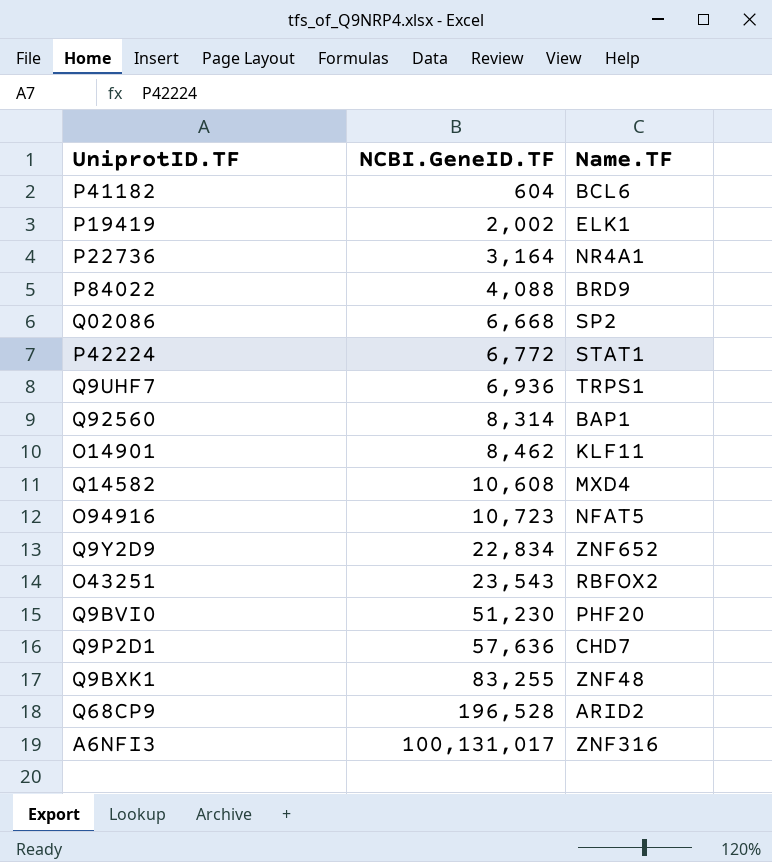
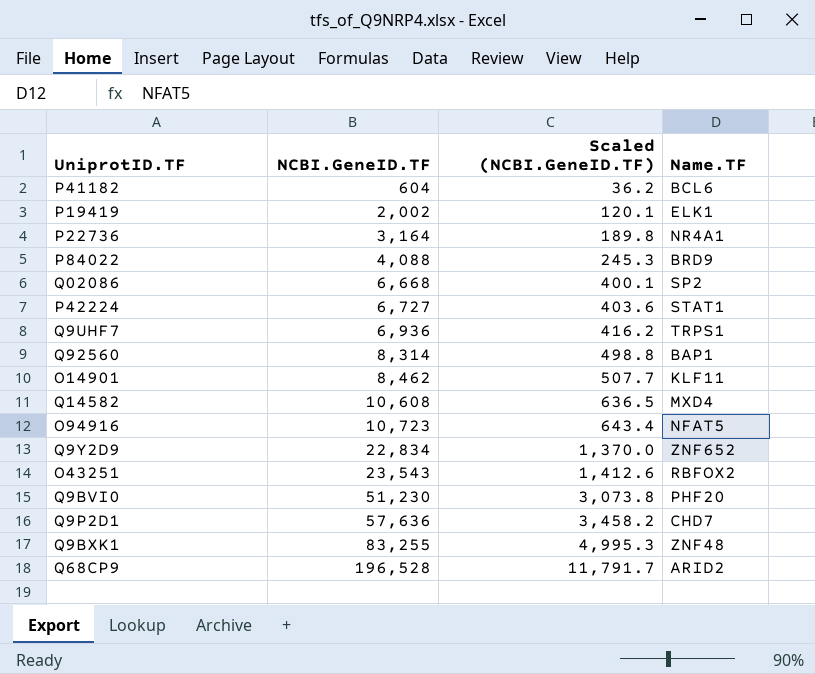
column Scaled (NCBI.GeneID.TF) | formula: none -> [NCBI.GeneID.TF] * 0.06
row A6NFI3: 100,131,017 | ZNF316 -> none
P42224 | NCBI.GeneID.TF: 6,772 -> 6,727

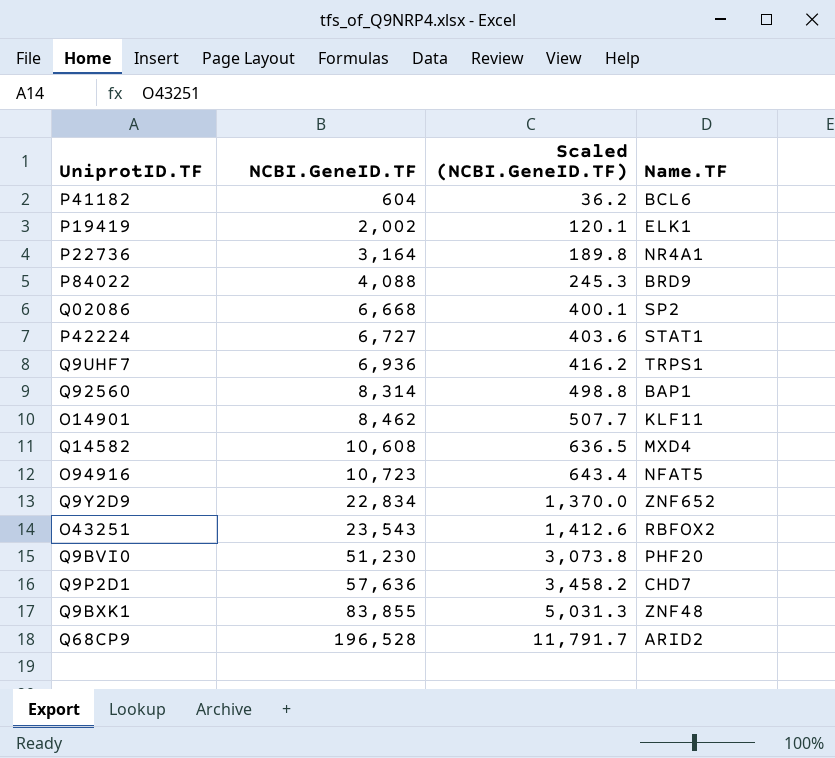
Q9BXK1 | NCBI.GeneID.TF: 83,255 -> 83,855
Q9BXK1 | Scaled (NCBI.GeneID.TF): 4,995.3 -> 5,031.3

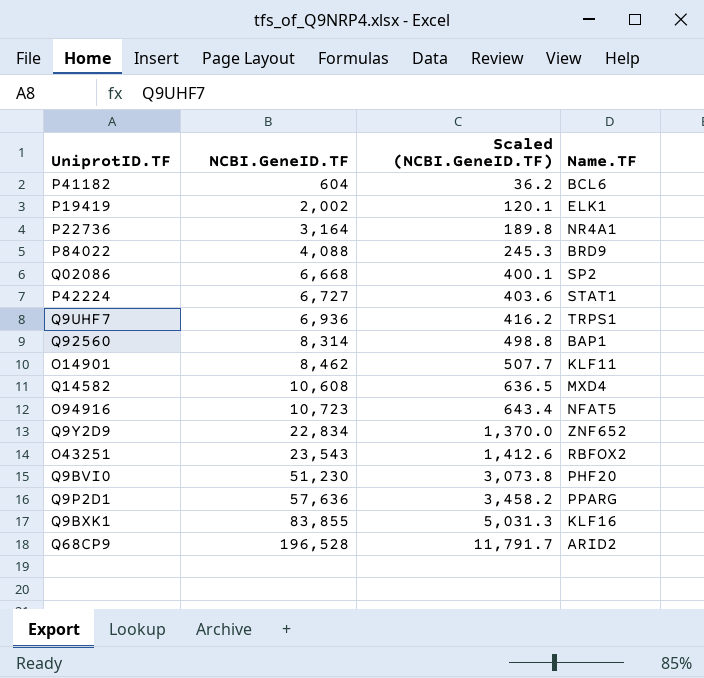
Q9P2D1 | Name.TF: CHD7 -> PPARG
Q9BXK1 | Name.TF: ZNF48 -> KLF16

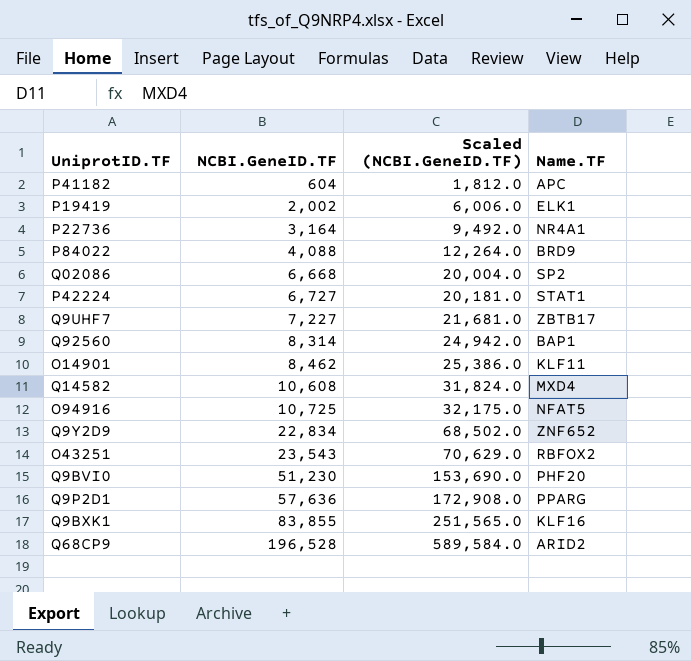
column Scaled (NCBI.GeneID.TF) | formula: [NCBI.GeneID.TF] * 0.06 -> [NCBI.GeneID.TF] * 3
P41182 | Name.TF: BCL6 -> APC
Q9UHF7 | NCBI.GeneID.TF: 6,936 -> 7,227
Q9UHF7 | Name.TF: TRPS1 -> ZBTB17
O94916 | NCBI.GeneID.TF: 10,723 -> 10,725

